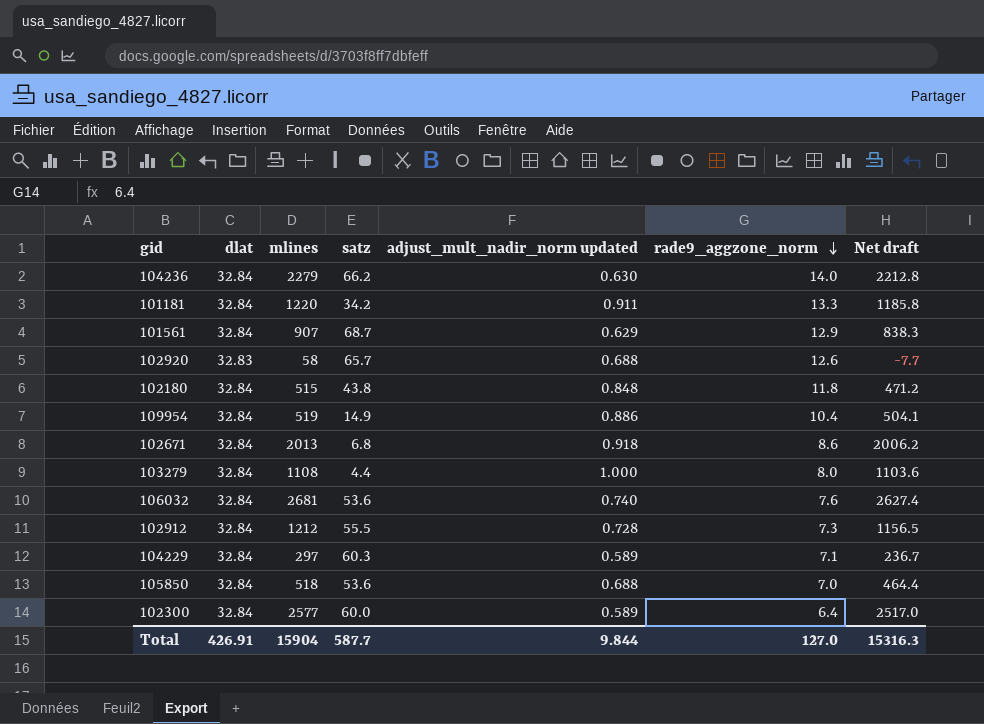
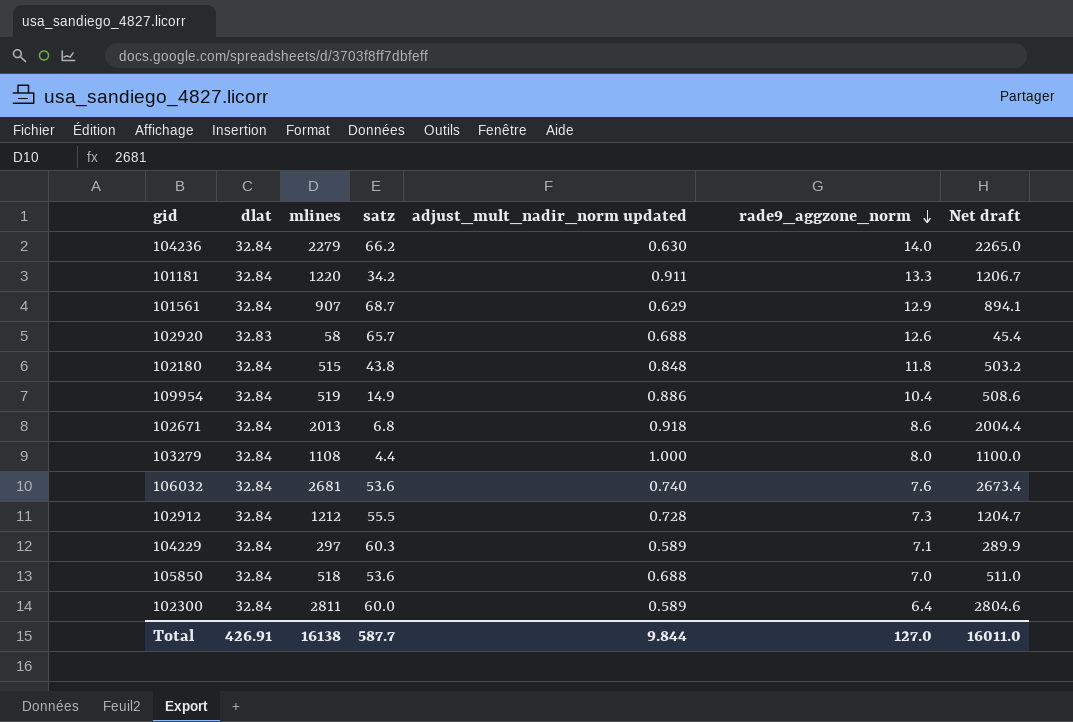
column Net draft | formula: [mlines] - [satz] -> [mlines] - [rade9_aggzone_norm]
102300 | mlines: 2577 -> 2811
Total | mlines: 15904 -> 16138
Total | Net draft: 15316.3 -> 16011.0

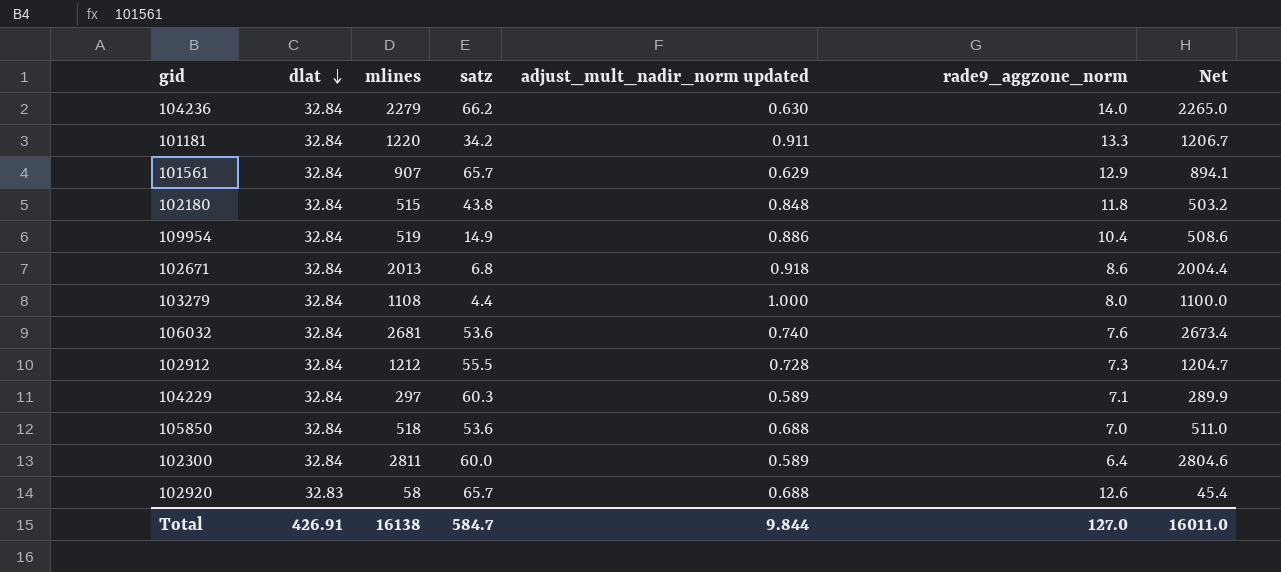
row order: rade9_aggzone_norm descending -> dlat descending
column name: Net draft -> Net
101561 | satz: 68.7 -> 65.7
Total | satz: 587.7 -> 584.7

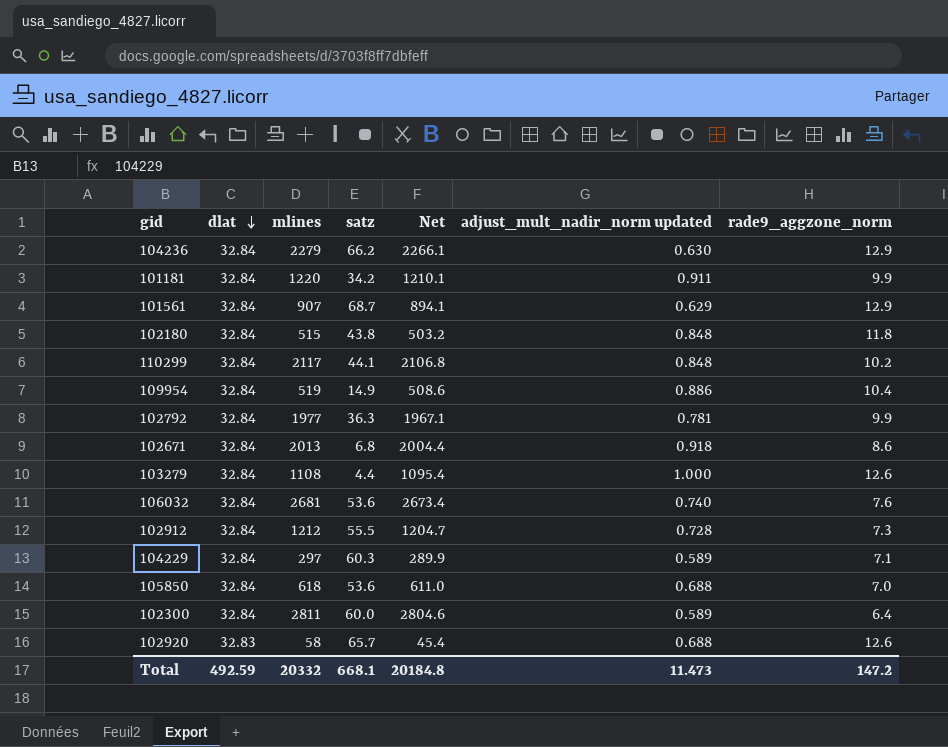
column Net | position: 7 -> 5
104236 | Net: 2265.0 -> 2266.1
104236 | rade9_aggzone_norm: 14.0 -> 12.9
101181 | Net: 1206.7 -> 1210.1
101181 | rade9_aggzone_norm: 13.3 -> 9.9
101561 | satz: 65.7 -> 68.7
row 110299: none -> 32.84 | 2117 | 44.1 | 2106.8 | 0.848 | 10.2
row 102792: none -> 32.84 | 1977 | 36.3 | 1967.1 | 0.781 | 9.9
103279 | Net: 1100.0 -> 1095.4
103279 | rade9_aggzone_norm: 8.0 -> 12.6
105850 | mlines: 518 -> 618
105850 | Net: 511.0 -> 611.0
Total | dlat: 426.91 -> 492.59
Total | mlines: 16138 -> 20332
Total | satz: 584.7 -> 668.1
Total | Net: 16011.0 -> 20184.8
Total | adjust_mult_nadir_norm updated: 9.844 -> 11.473
Total | rade9_aggzone_norm: 127.0 -> 147.2

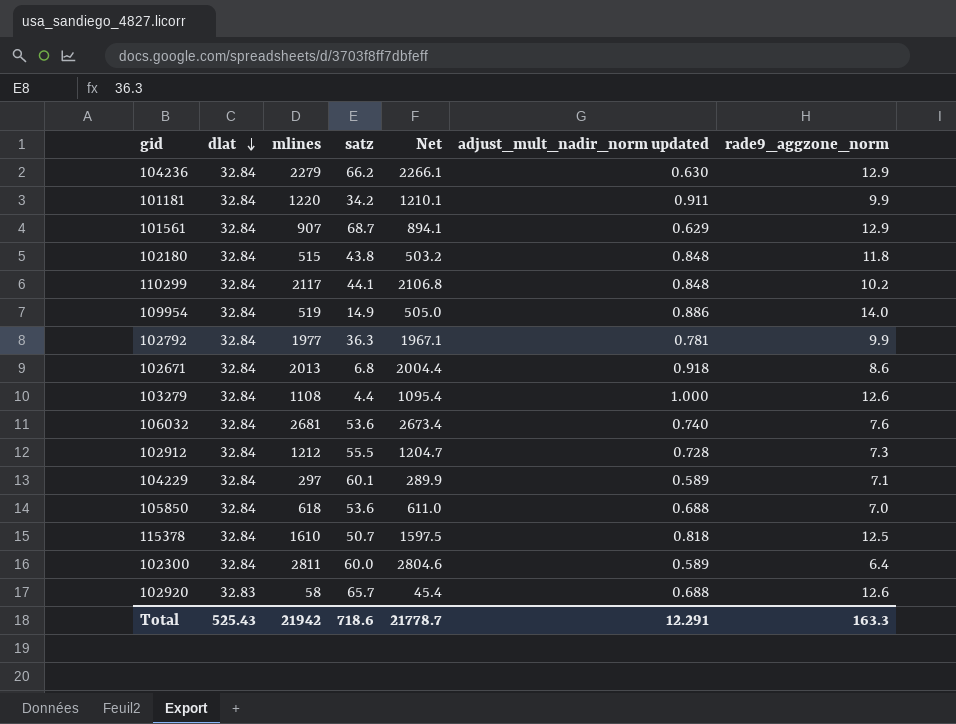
109954 | Net: 508.6 -> 505.0
109954 | rade9_aggzone_norm: 10.4 -> 14.0
104229 | satz: 60.3 -> 60.1
row 115378: none -> 32.84 | 1610 | 50.7 | 1597.5 | 0.818 | 12.5
Total | dlat: 492.59 -> 525.43
Total | mlines: 20332 -> 21942
Total | satz: 668.1 -> 718.6
Total | Net: 20184.8 -> 21778.7
Total | adjust_mult_nadir_norm updated: 11.473 -> 12.291
Total | rade9_aggzone_norm: 147.2 -> 163.3

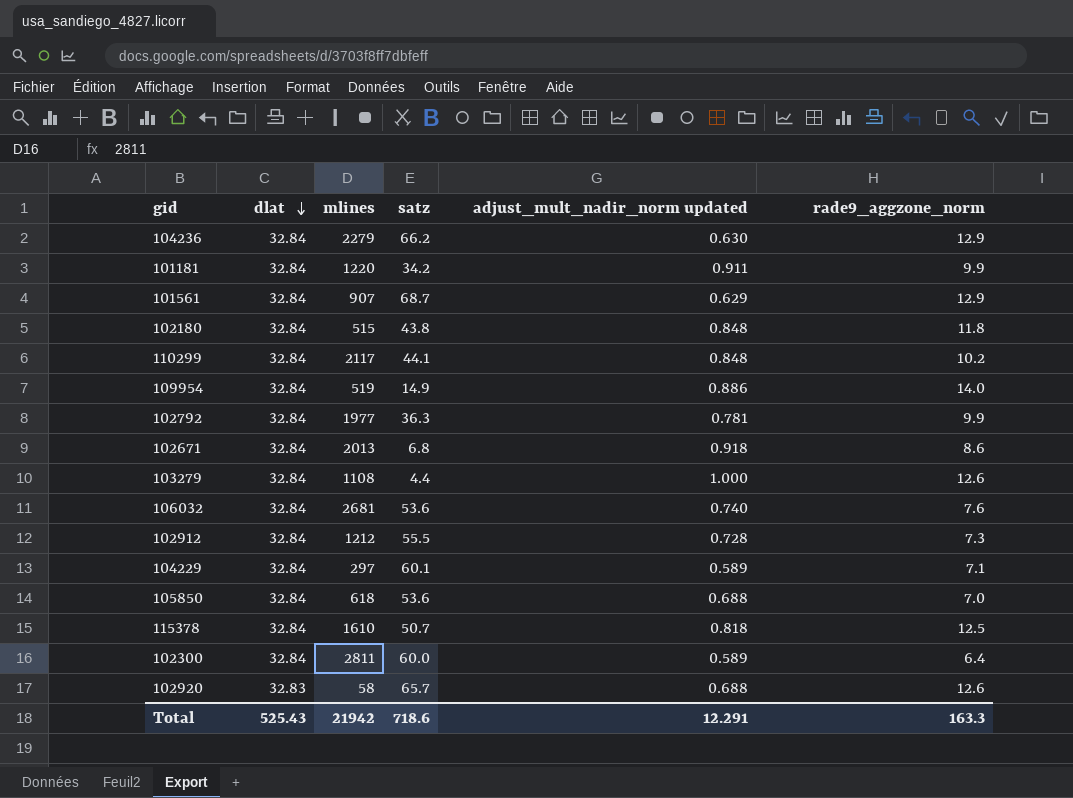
column Net | formula: [mlines] - [rade9_aggzone_norm] -> none

